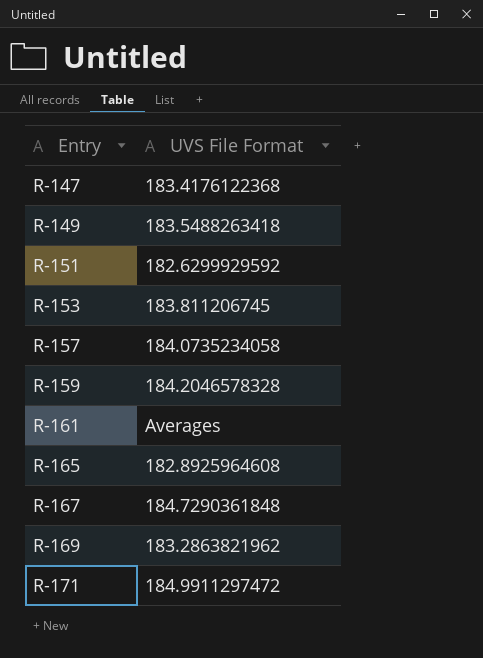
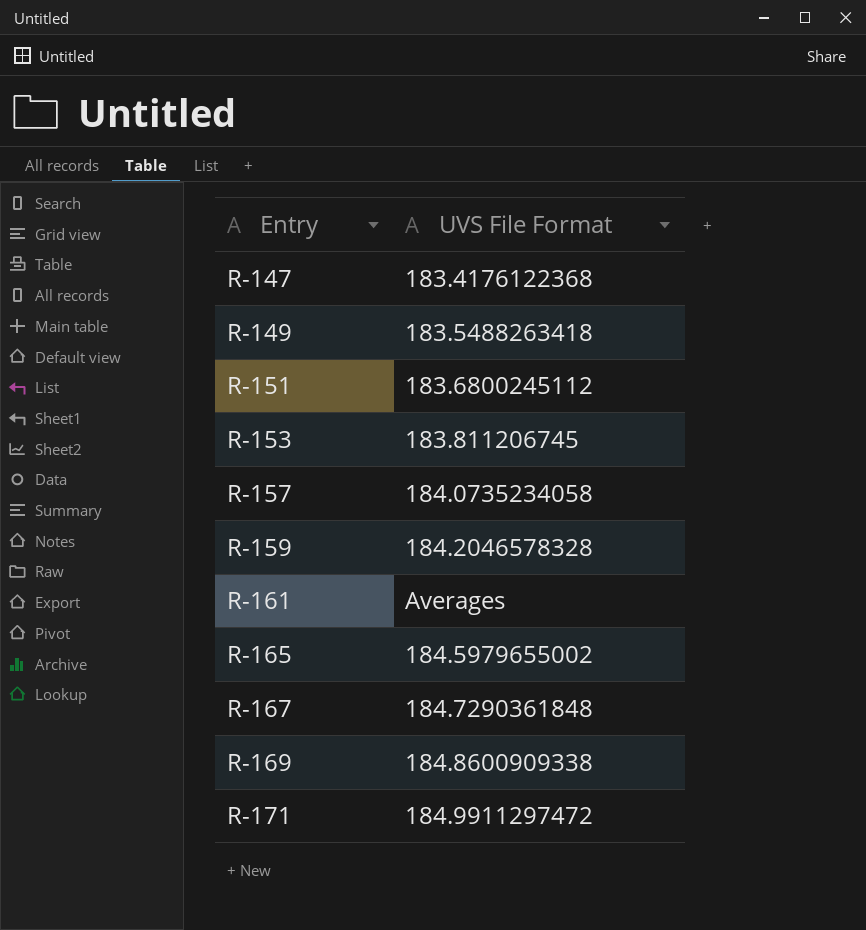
R-151 | UVS File Format: 182.6299929592 -> 183.6800245112
R-165 | UVS File Format: 182.8925964608 -> 184.5979655002
R-169 | UVS File Format: 183.2863821962 -> 184.8600909338

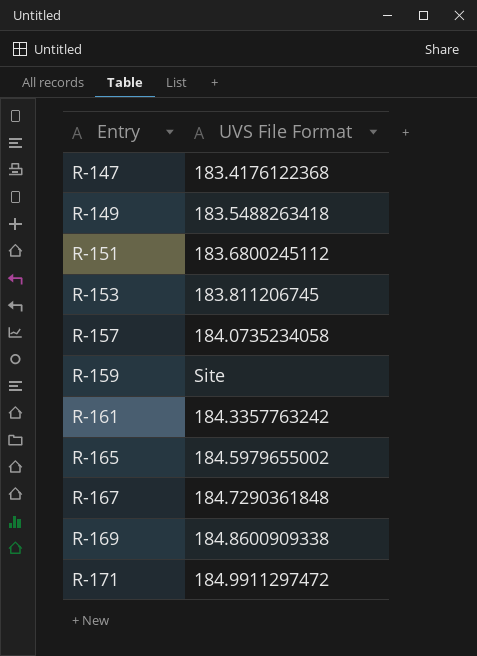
R-159 | UVS File Format: 184.2046578328 -> Site
R-161 | UVS File Format: Averages -> 184.3357763242

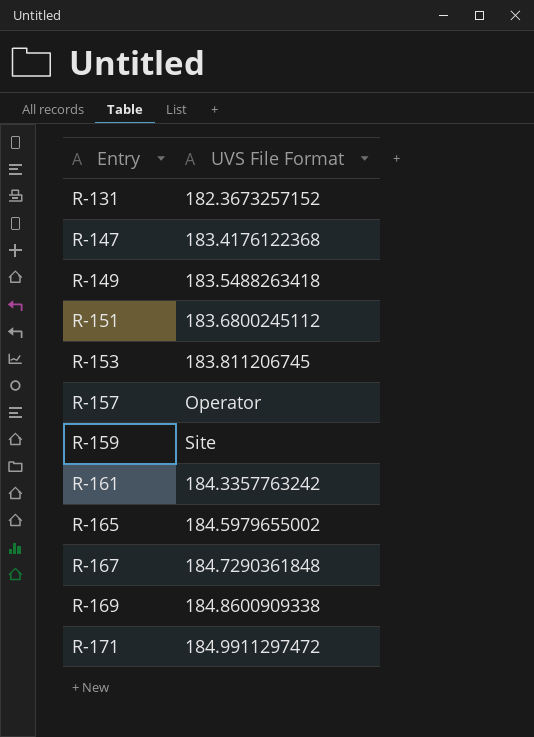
row R-131: none -> 182.3673257152
R-157 | UVS File Format: 184.0735234058 -> Operator

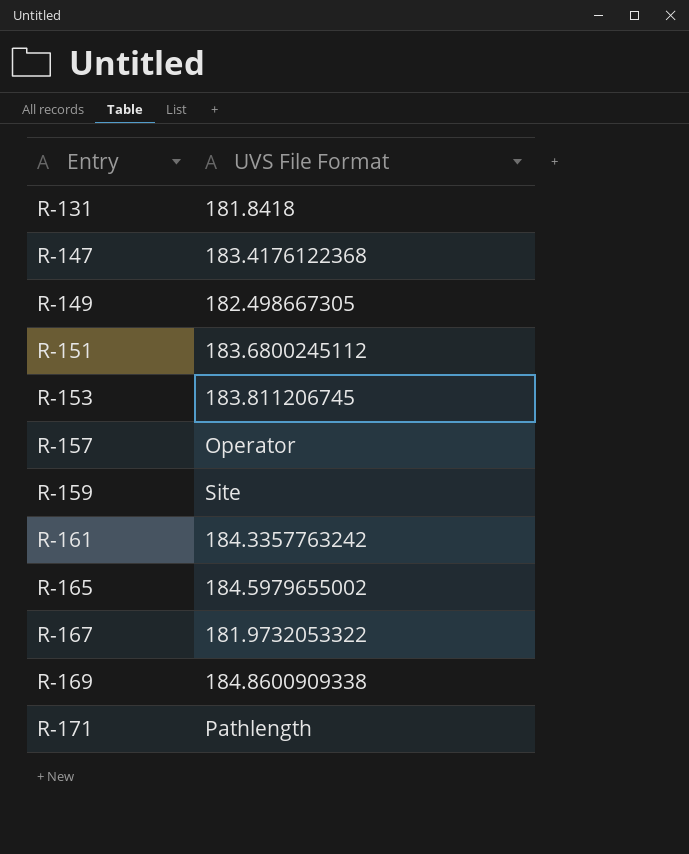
R-131 | UVS File Format: 182.3673257152 -> 181.8418
R-149 | UVS File Format: 183.5488263418 -> 182.498667305
R-167 | UVS File Format: 184.7290361848 -> 181.9732053322
R-171 | UVS File Format: 184.9911297472 -> Pathlength

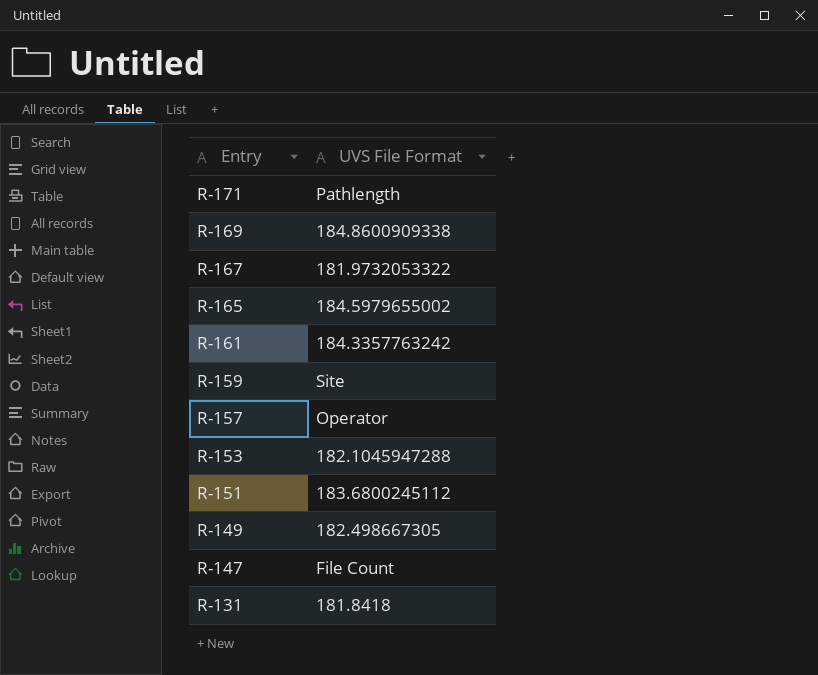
row order: Entry ascending -> Entry descending
R-153 | UVS File Format: 183.811206745 -> 182.1045947288
R-147 | UVS File Format: 183.4176122368 -> File Count

